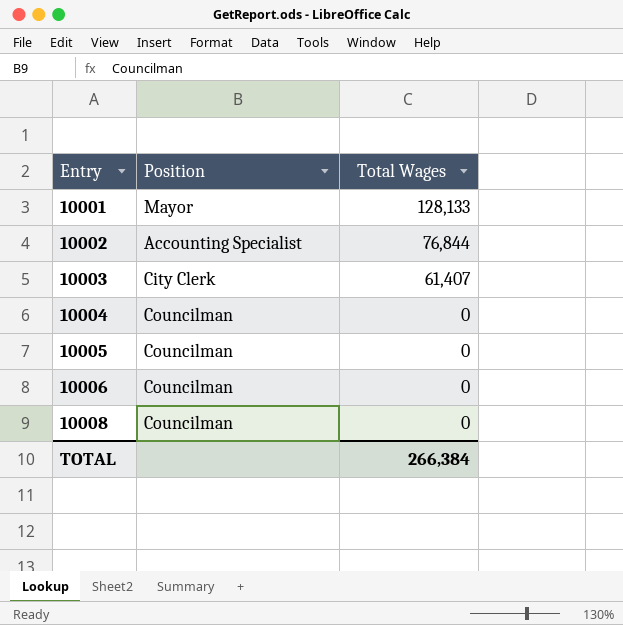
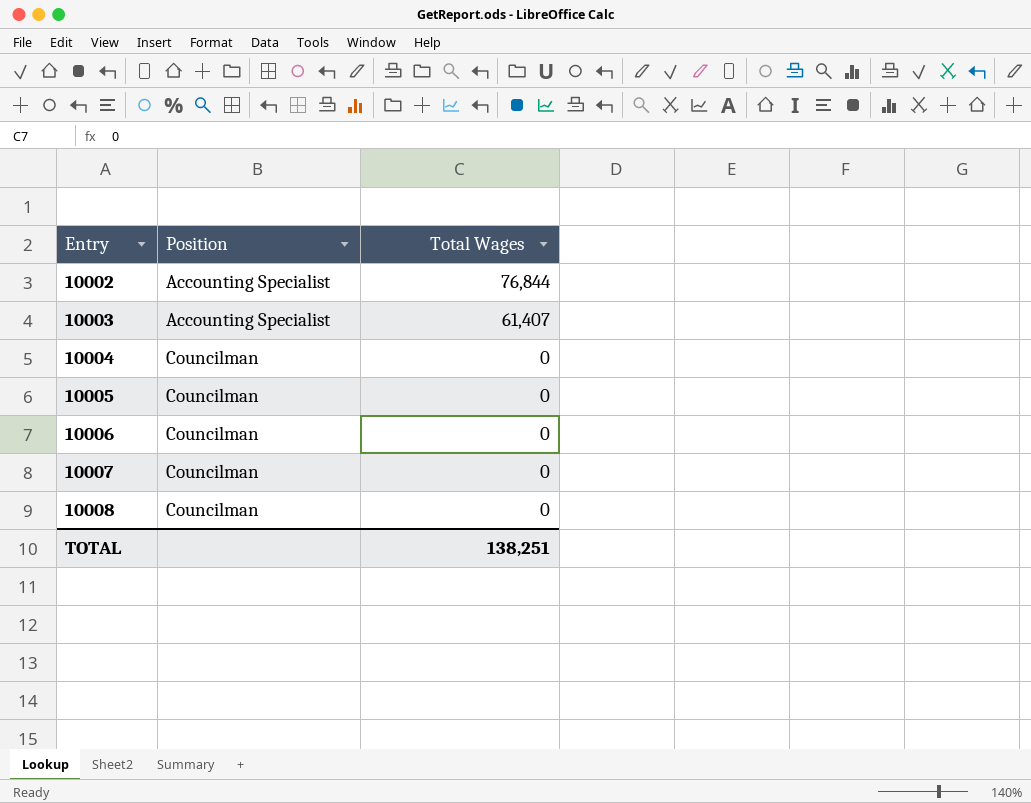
row 10001: Mayor | 128,133 -> none
10003 | Position: City Clerk -> Accounting Specialist
row 10007: none -> Councilman | 0
TOTAL | Total Wages: 266,384 -> 138,251

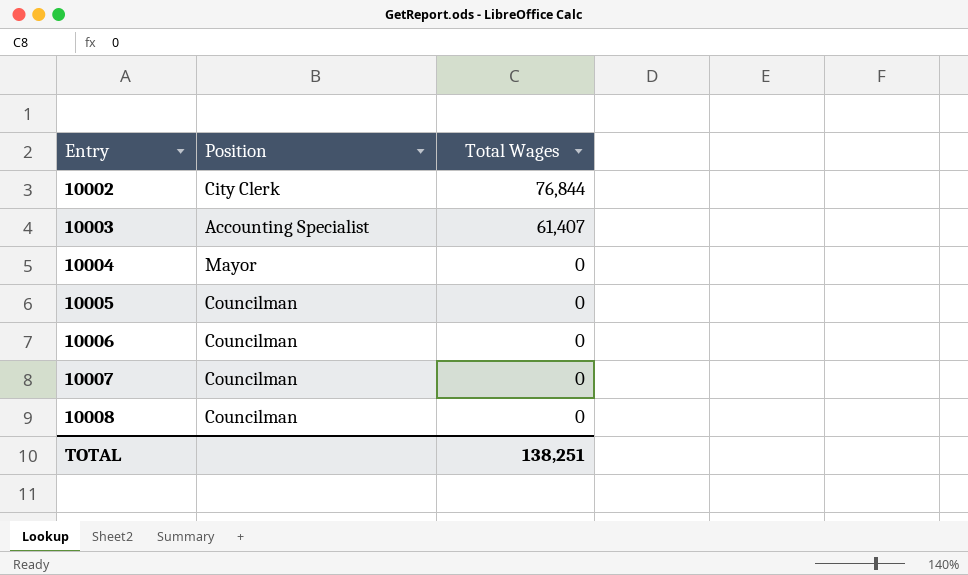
10002 | Position: Accounting Specialist -> City Clerk
10004 | Position: Councilman -> Mayor

